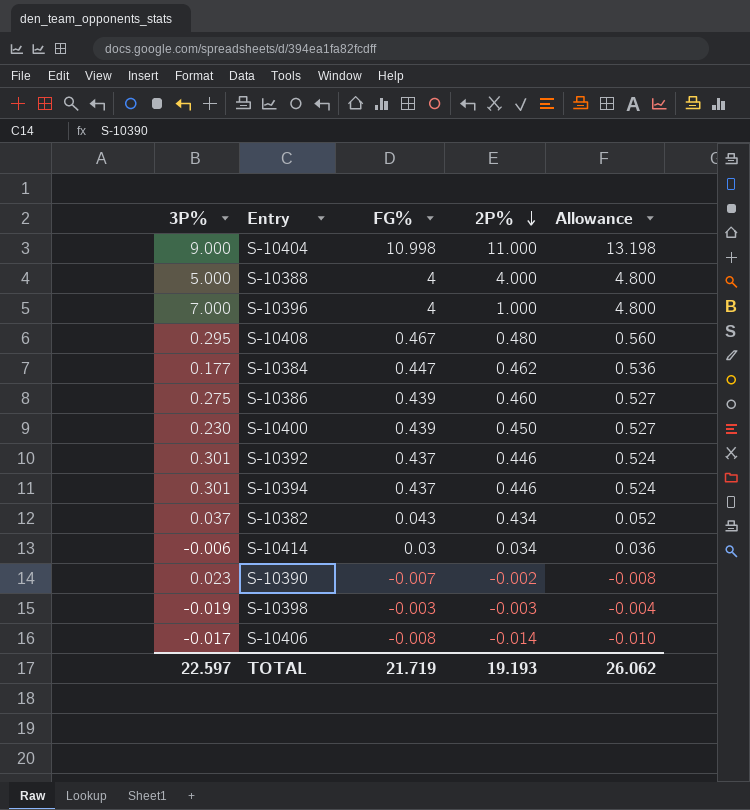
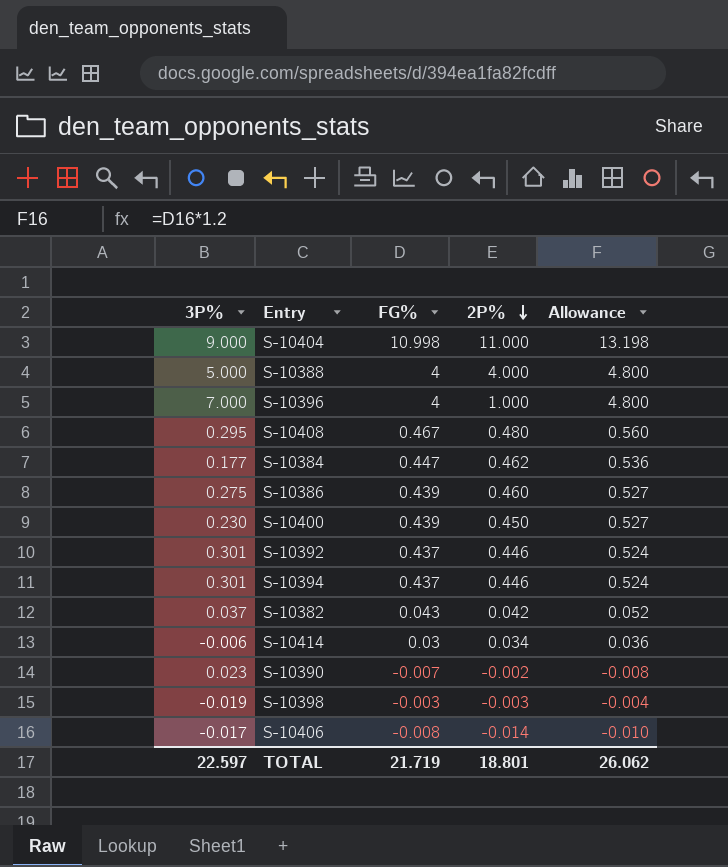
S-10382 | 2P%: 0.434 -> 0.042
TOTAL | 2P%: 19.193 -> 18.801

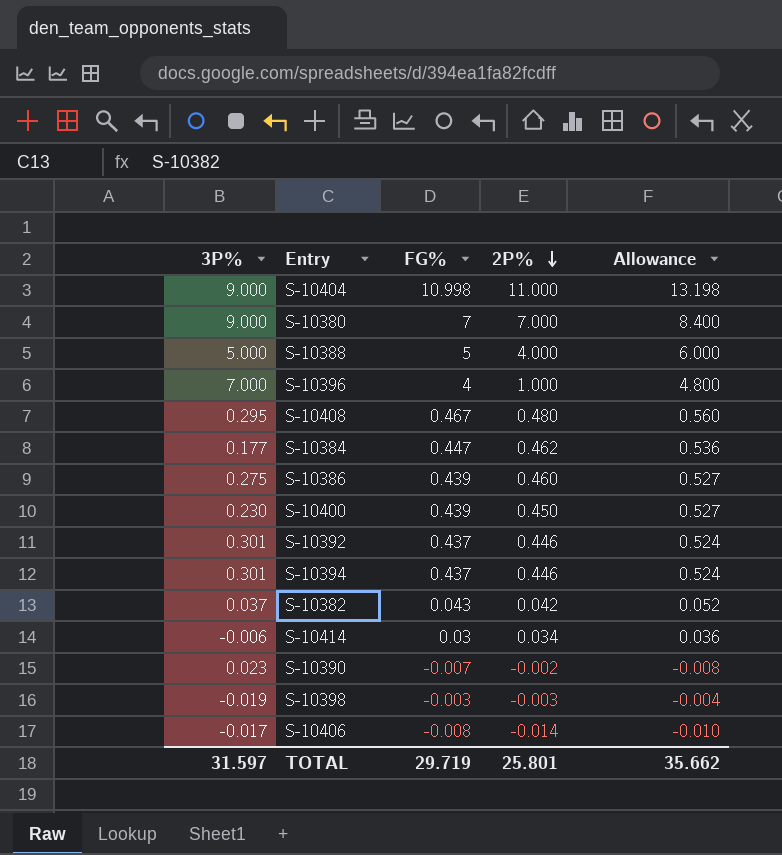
row S-10380: none -> 9.000 | 7 | 7.000 | 8.400
S-10388 | FG%: 4 -> 5
S-10388 | Allowance: 4.800 -> 6.000
TOTAL | 3P%: 22.597 -> 31.597
TOTAL | FG%: 21.719 -> 29.719
TOTAL | 2P%: 18.801 -> 25.801
TOTAL | Allowance: 26.062 -> 35.662

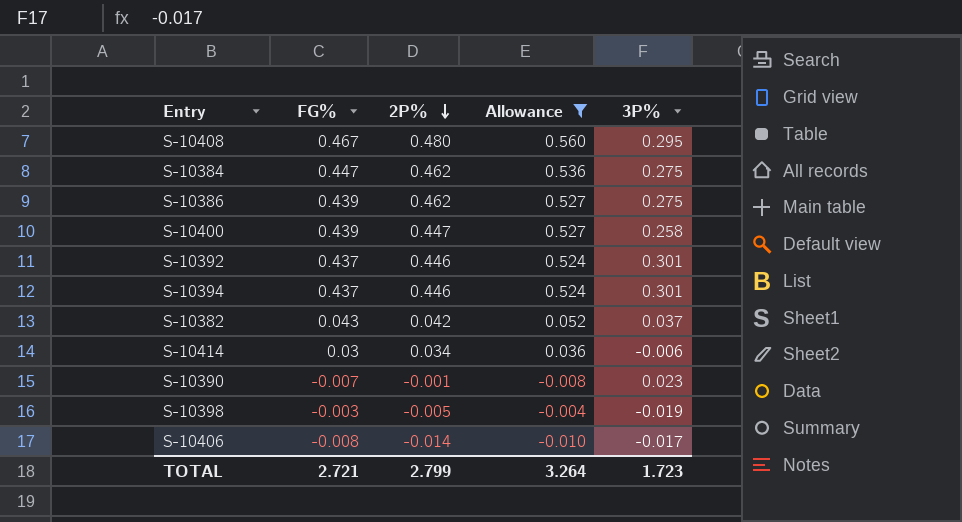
filter: none -> Allowance <= 0.560
column 3P% | position: 1 -> 5
S-10384 | 3P%: 0.177 -> 0.275
S-10386 | 2P%: 0.460 -> 0.462
S-10400 | 2P%: 0.450 -> 0.447
S-10400 | 3P%: 0.230 -> 0.258
S-10390 | 2P%: -0.002 -> -0.001
S-10398 | 2P%: -0.003 -> -0.005
TOTAL | FG%: 29.719 -> 2.721
TOTAL | 2P%: 25.801 -> 2.799
TOTAL | Allowance: 35.662 -> 3.264
TOTAL | 3P%: 31.597 -> 1.723

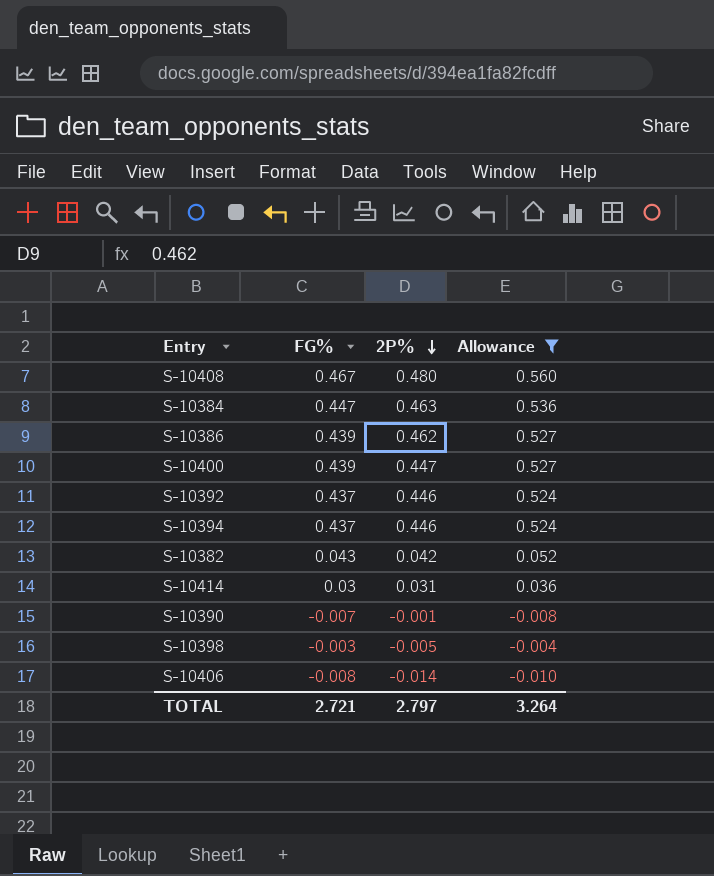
column 3P% | position: 5 -> none
S-10384 | 2P%: 0.462 -> 0.463
S-10414 | 2P%: 0.034 -> 0.031
TOTAL | 2P%: 2.799 -> 2.797

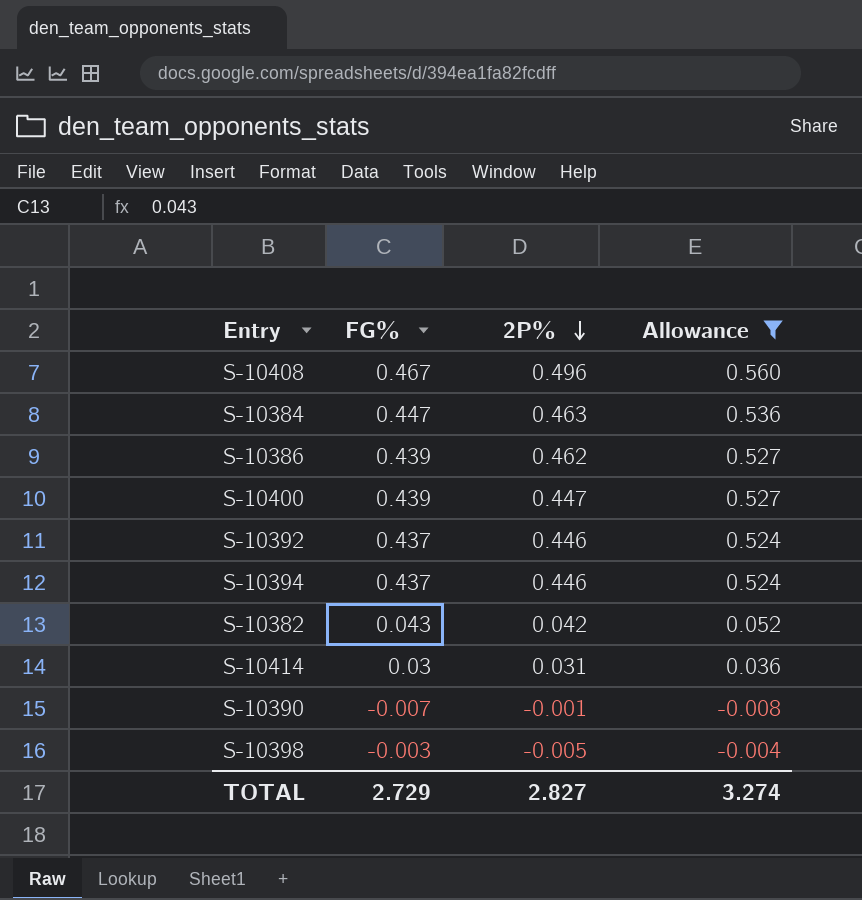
row S-10406: -0.008 | -0.014 | -0.010 -> none
S-10408 | 2P%: 0.480 -> 0.496
TOTAL | FG%: 2.721 -> 2.729
TOTAL | 2P%: 2.797 -> 2.827
TOTAL | Allowance: 3.264 -> 3.274

